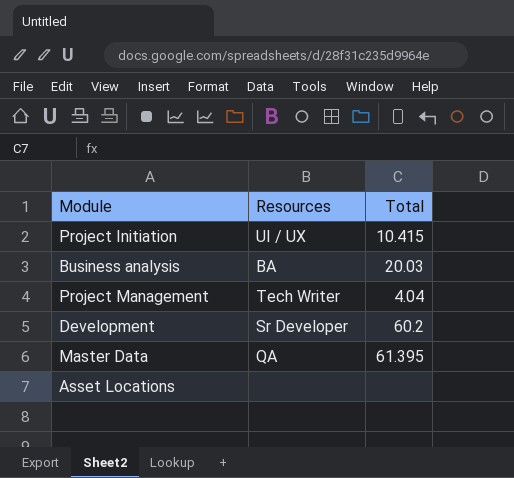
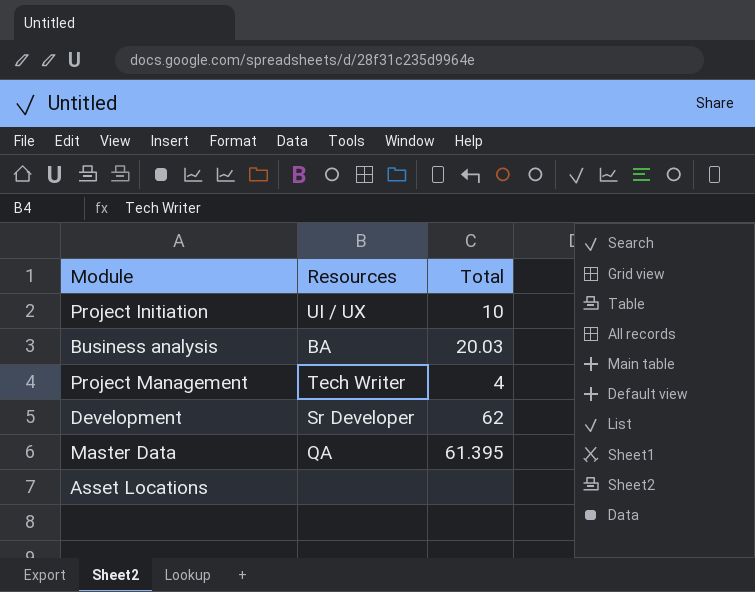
Project Initiation | Total: 10.415 -> 10
Project Management | Total: 4.04 -> 4
Development | Total: 60.2 -> 62

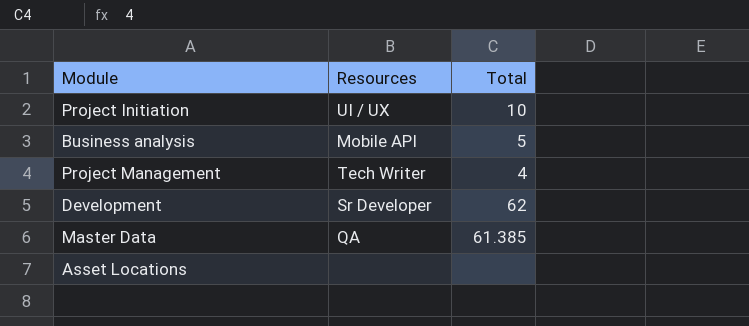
Business analysis | Resources: BA -> Mobile API
Business analysis | Total: 20.03 -> 5
Master Data | Total: 61.395 -> 61.385

